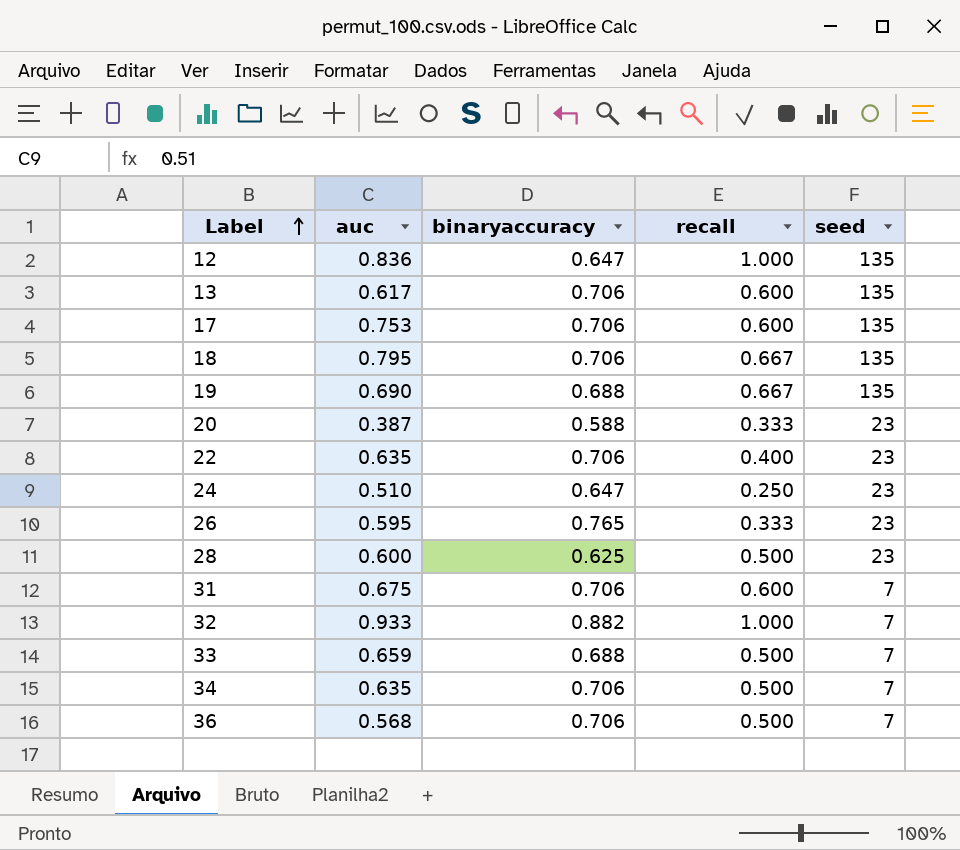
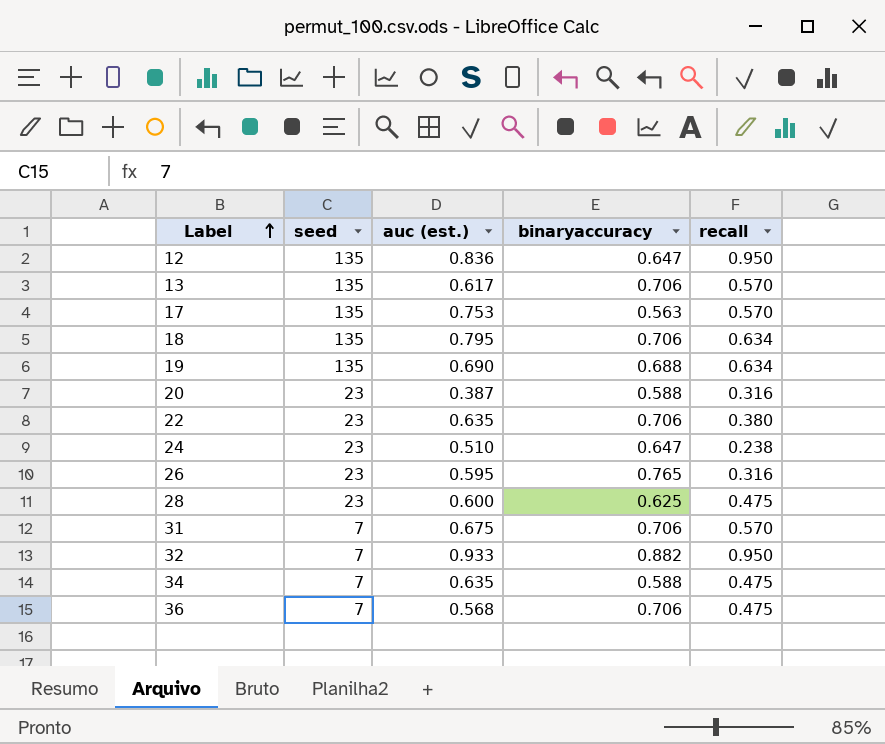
column seed | position: 5 -> 2
column name: auc -> auc (est.)
row 33: 0.659 | 0.688 | 0.500 | 7 -> none
12 | recall: 1.000 -> 0.950
13 | recall: 0.600 -> 0.570
17 | binaryaccuracy: 0.706 -> 0.563
17 | recall: 0.600 -> 0.570
18 | recall: 0.667 -> 0.634
19 | recall: 0.667 -> 0.634
20 | recall: 0.333 -> 0.316
22 | recall: 0.400 -> 0.380
24 | recall: 0.250 -> 0.238
26 | recall: 0.333 -> 0.316
28 | recall: 0.500 -> 0.475
31 | recall: 0.600 -> 0.570
32 | recall: 1.000 -> 0.950
34 | binaryaccuracy: 0.706 -> 0.588
34 | recall: 0.500 -> 0.475
36 | recall: 0.500 -> 0.475

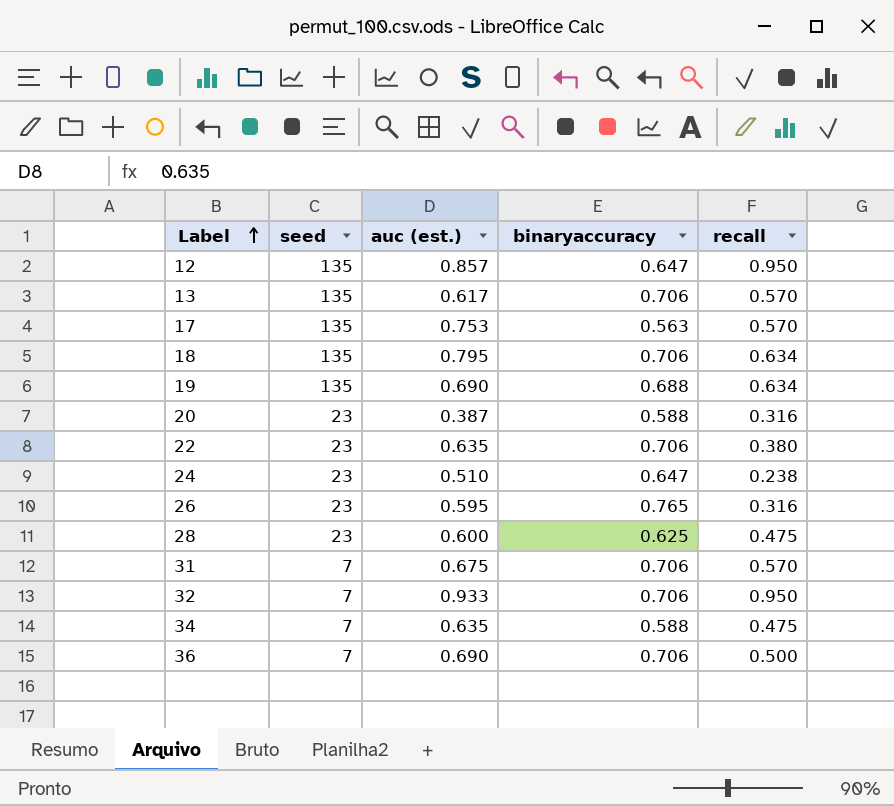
12 | auc (est.): 0.836 -> 0.857
32 | binaryaccuracy: 0.882 -> 0.706
36 | auc (est.): 0.568 -> 0.690
36 | recall: 0.475 -> 0.500

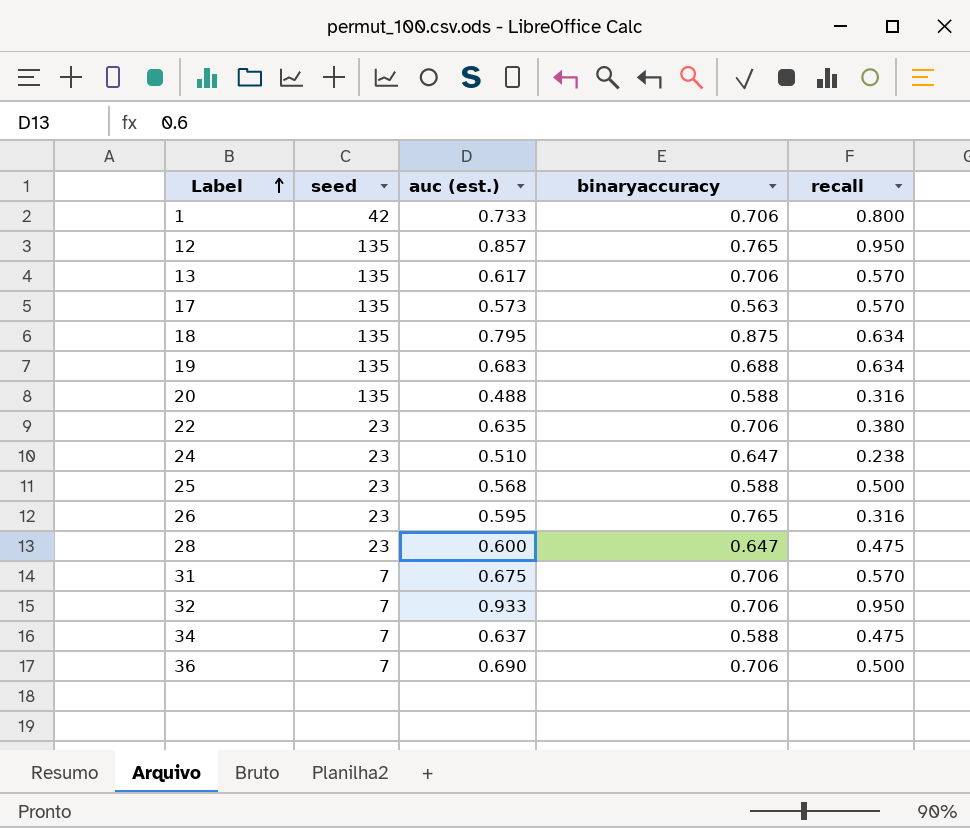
row 1: none -> 42 | 0.733 | 0.706 | 0.800
12 | binaryaccuracy: 0.647 -> 0.765
17 | auc (est.): 0.753 -> 0.573
18 | binaryaccuracy: 0.706 -> 0.875
19 | auc (est.): 0.690 -> 0.683
20 | seed: 23 -> 135
20 | auc (est.): 0.387 -> 0.488
row 25: none -> 23 | 0.568 | 0.588 | 0.500
28 | binaryaccuracy: 0.625 -> 0.647
34 | auc (est.): 0.635 -> 0.637

